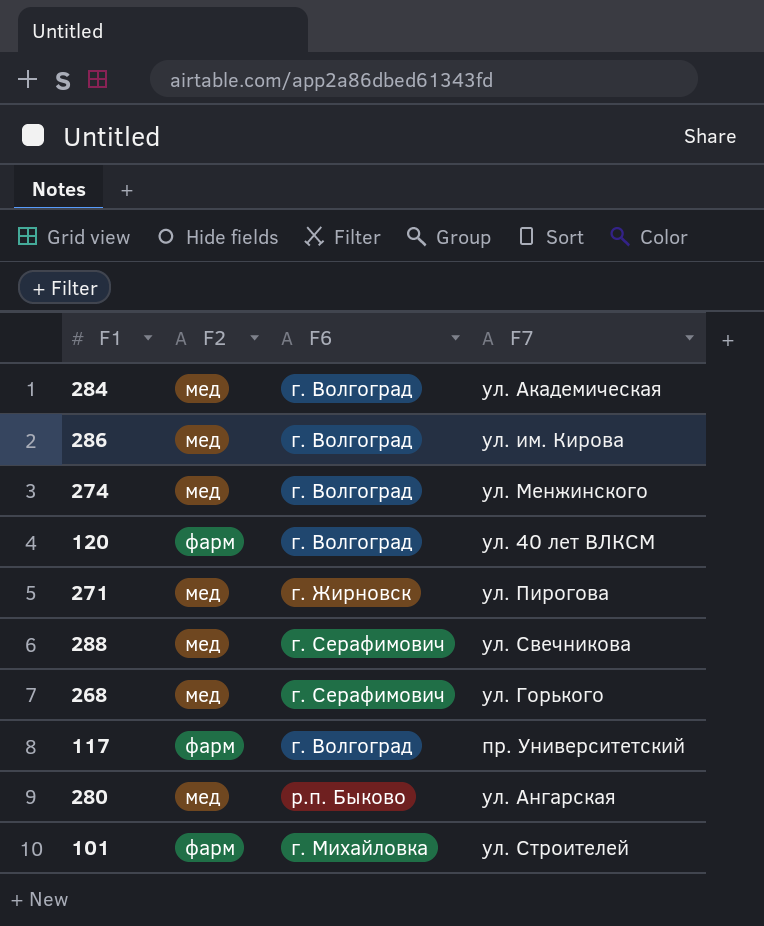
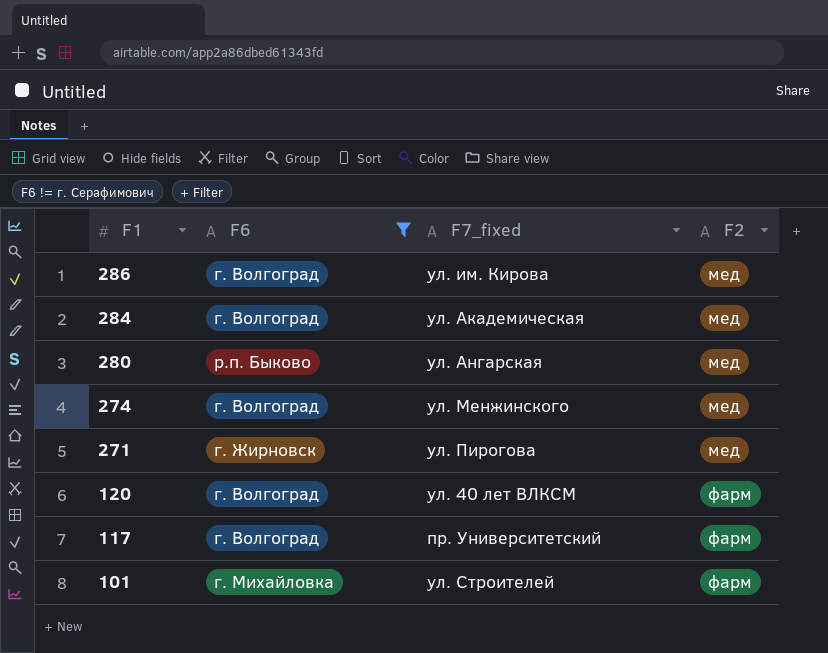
filter: none -> F6 != г. Серафимович
row order: none -> F1 descending
column name: F7 -> F7_fixed
column F2 | position: 2 -> 4

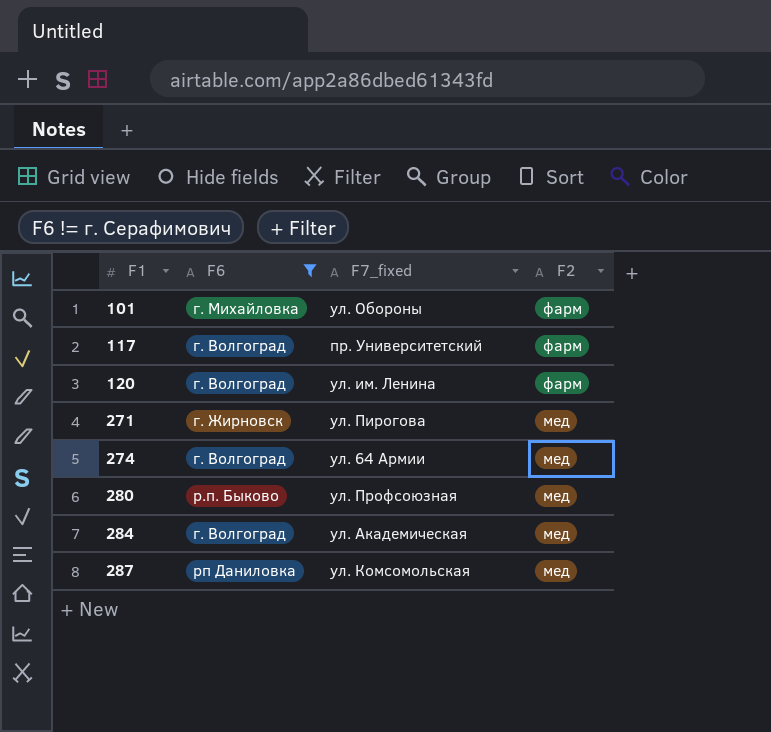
row order: F1 descending -> F1 ascending
row 286: г. Волгоград | ул. им. Кирова | мед -> none
101 | F7_fixed: ул. Строителей -> ул. Обороны
120 | F7_fixed: ул. 40 лет ВЛКСМ -> ул. им. Ленина
274 | F7_fixed: ул. Менжинского -> ул. 64 Армии
280 | F7_fixed: ул. Ангарская -> ул. Профсоюзная
row 287: none -> рп Даниловка | ул. Комсомольская | мед

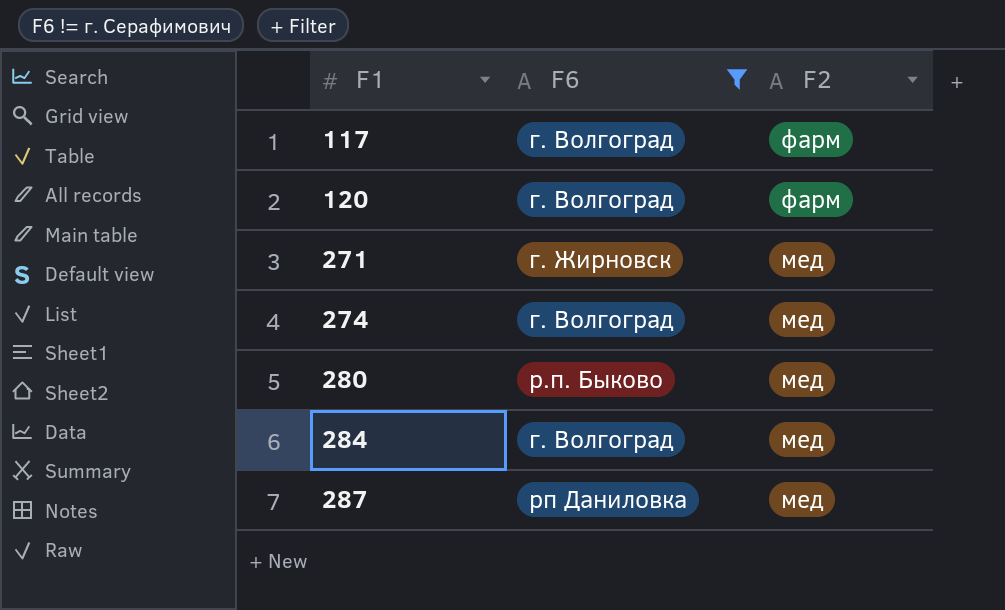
column F7_fixed | position: 3 -> none
row 101: г. Михайловка | ул. Обороны | фарм -> none

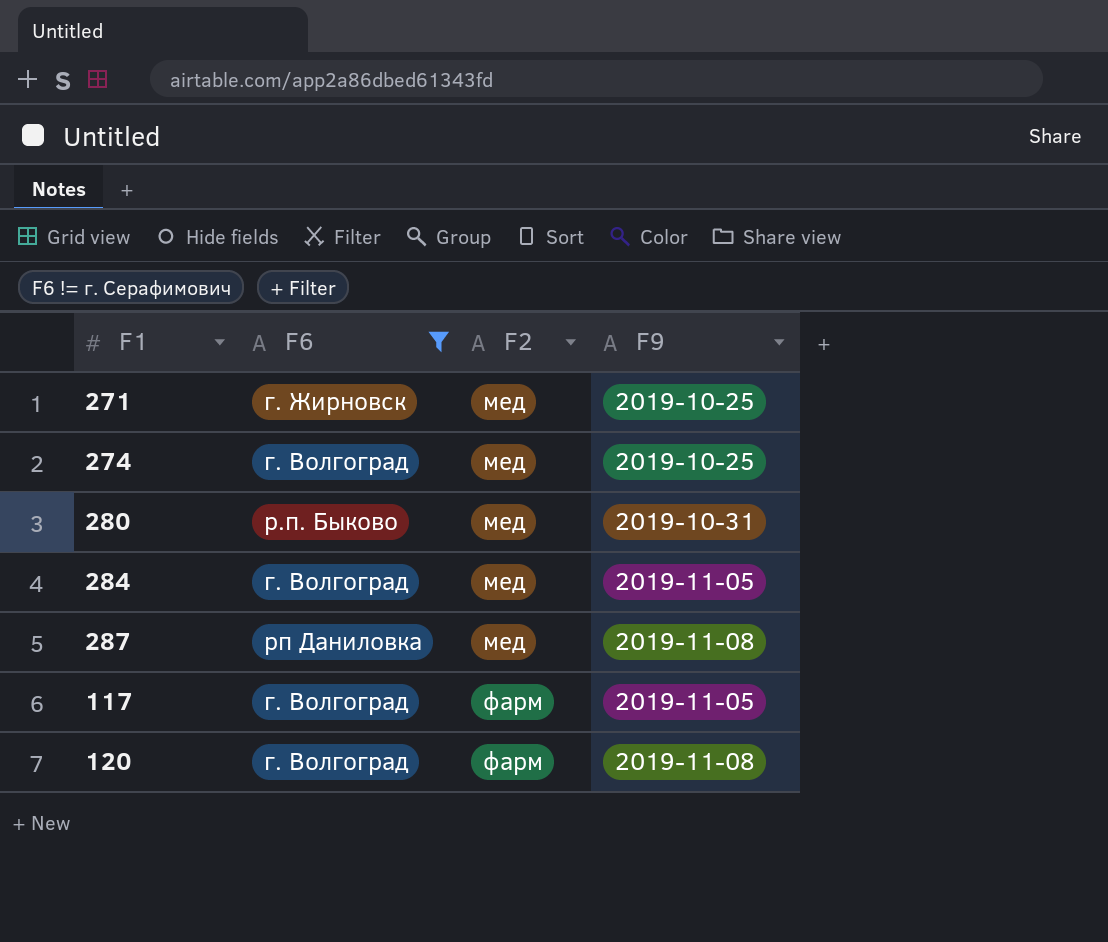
row order: F1 ascending -> F2 ascending
column F9 | position: none -> 4

